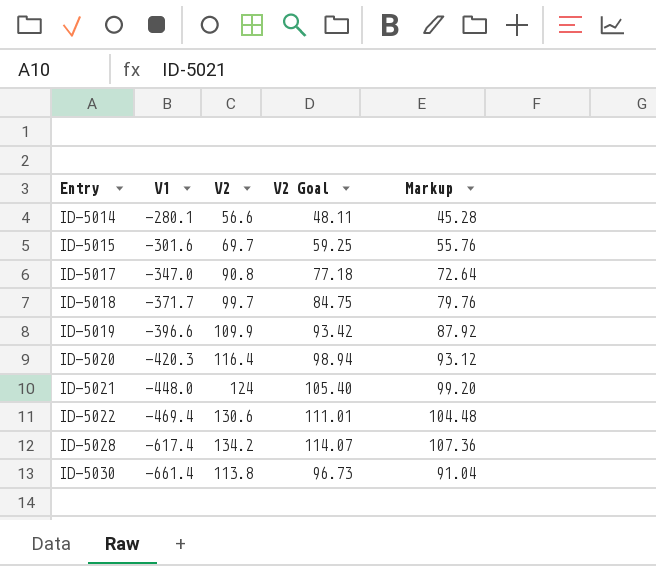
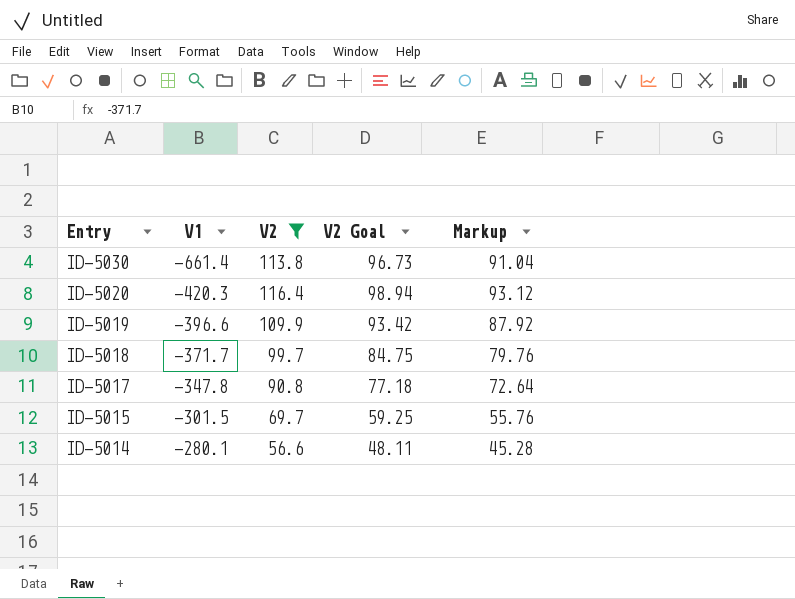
filter: none -> V2 <= 116.4
row order: Entry ascending -> Entry descending
ID-5017 | V1: -347.0 -> -347.8
ID-5015 | V1: -301.6 -> -301.5

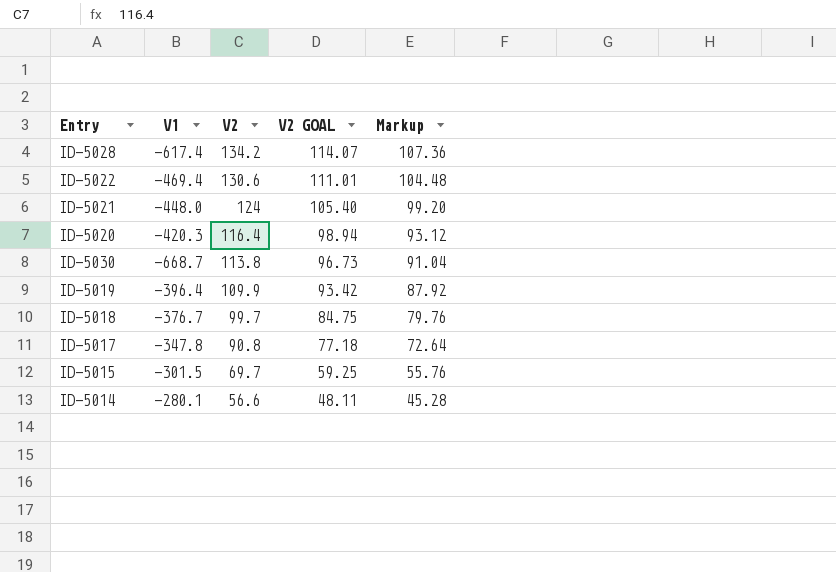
filter: V2 <= 116.4 -> none
row order: Entry descending -> V2 descending
column name: V2 Goal -> V2 GOAL
ID-5030 | V1: -661.4 -> -668.7
ID-5019 | V1: -396.6 -> -396.4
ID-5018 | V1: -371.7 -> -376.7

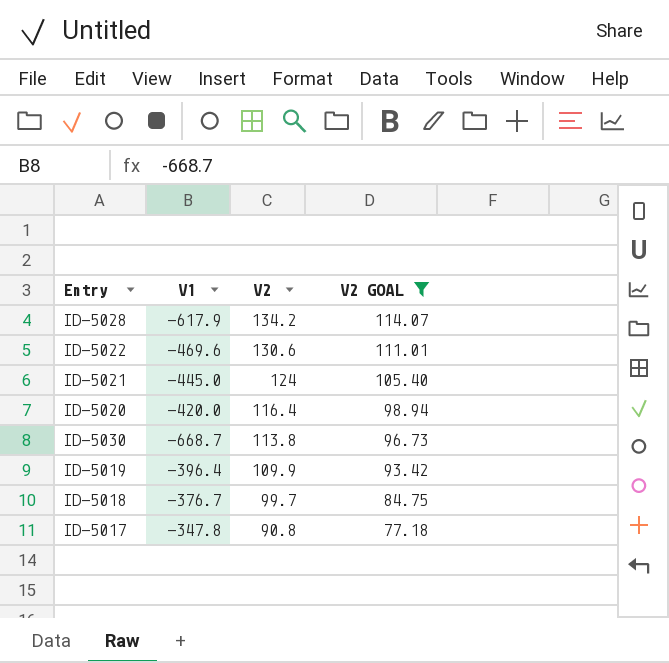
filter: none -> V2 GOAL >= 77.18
column Markup | formula: [V2] * 0.8 -> none
ID-5028 | V1: -617.4 -> -617.9
ID-5022 | V1: -469.4 -> -469.6
ID-5021 | V1: -448.0 -> -445.0
ID-5020 | V1: -420.3 -> -420.0

